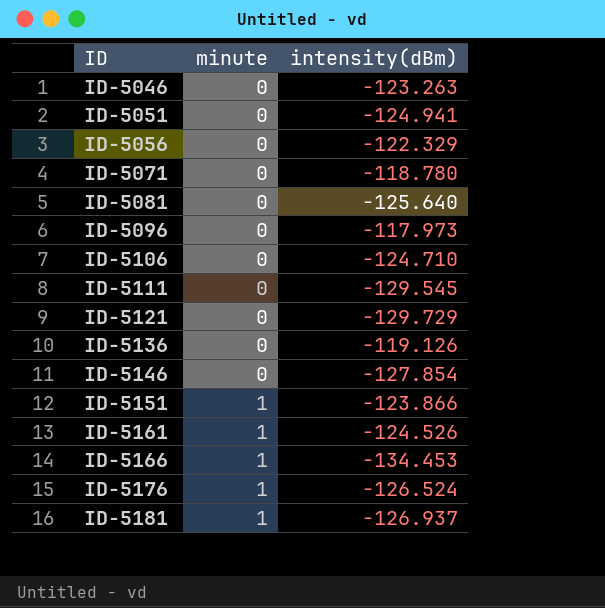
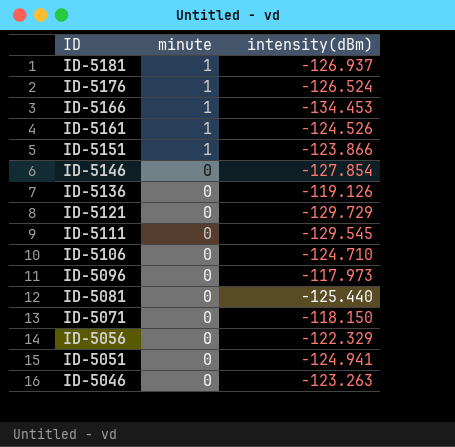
row order: ID ascending -> ID descending
ID-5081 | intensity(dBm): -125.640 -> -125.440
ID-5071 | intensity(dBm): -118.780 -> -118.150

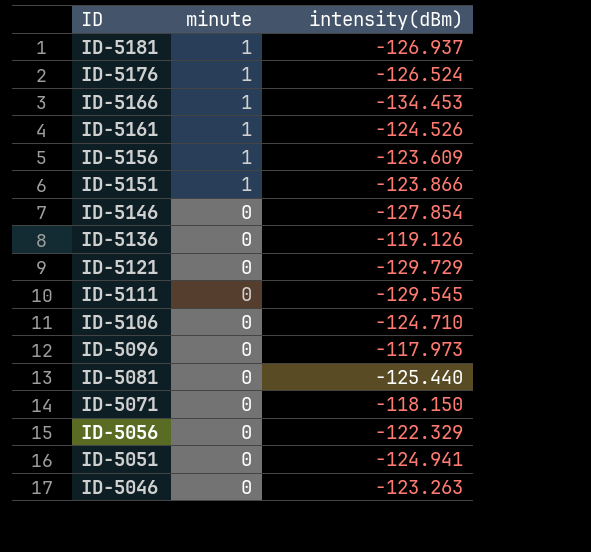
row ID-5156: none -> 1 | -123.609

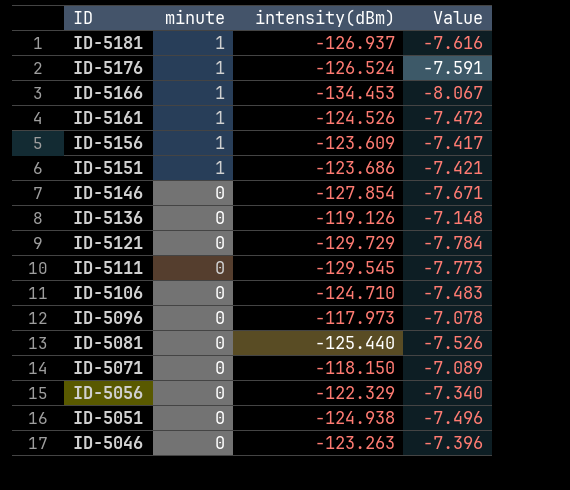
column Value | formula: none -> [intensity(dBm)] * 0.06
ID-5151 | intensity(dBm): -123.866 -> -123.686
ID-5051 | intensity(dBm): -124.941 -> -124.938

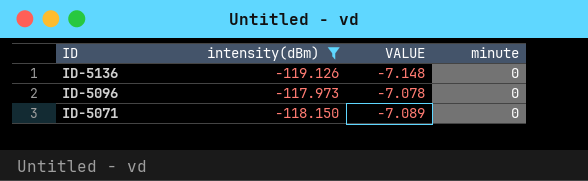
filter: none -> intensity(dBm) >= -119.126
column name: Value -> VALUE
column minute | position: 2 -> 4

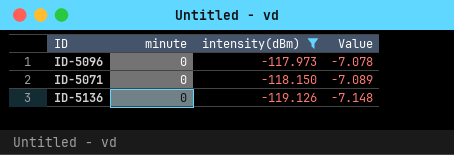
row order: ID descending -> intensity(dBm) descending
column minute | position: 4 -> 2
column name: VALUE -> Value

